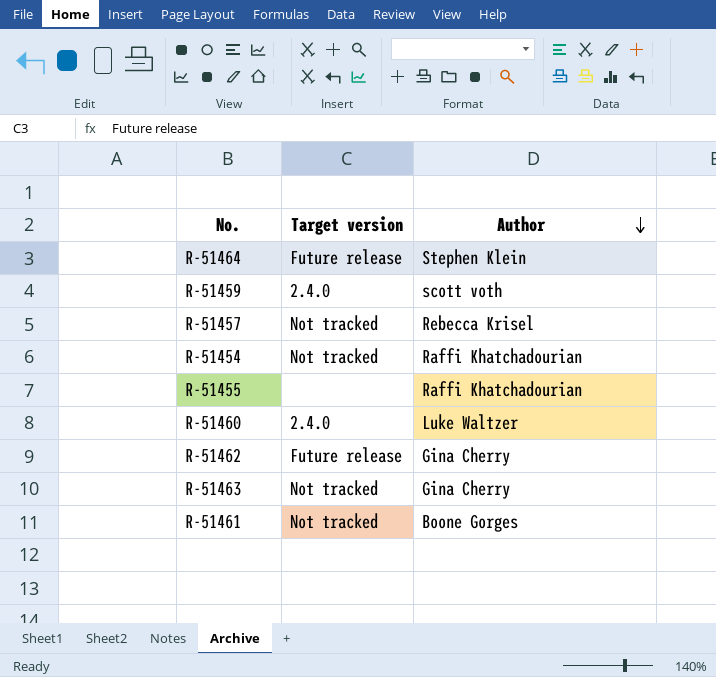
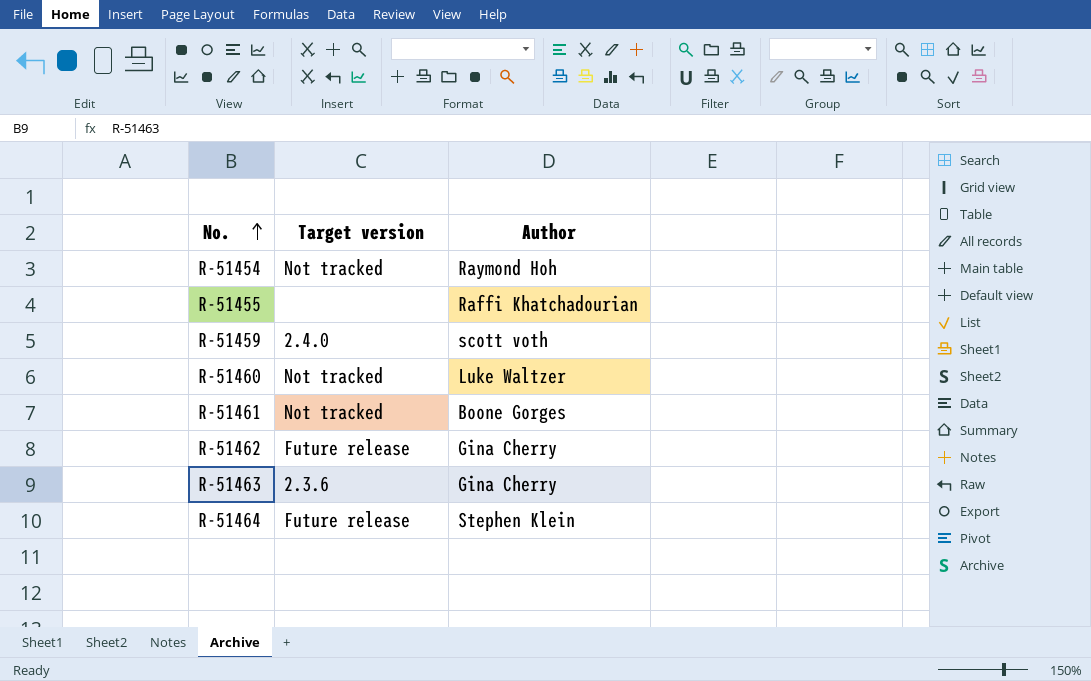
row order: Author descending -> No. ascending
row R-51457: Not tracked | Rebecca Krisel -> none
R-51454 | Author: Raffi Khatchadourian -> Raymond Hoh
R-51460 | Target version: 2.4.0 -> Not tracked
R-51463 | Target version: Not tracked -> 2.3.6

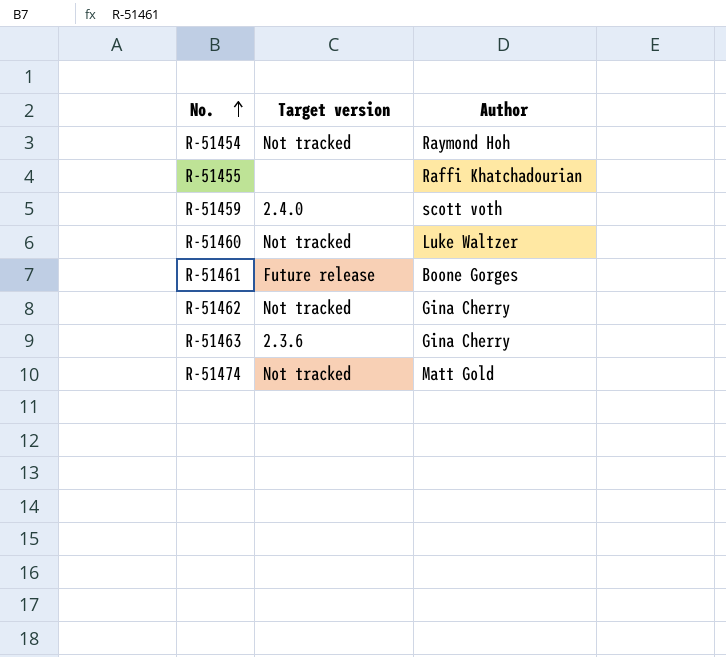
row R-51464: Future release | Stephen Klein -> none
R-51461 | Target version: Not tracked -> Future release
R-51462 | Target version: Future release -> Not tracked
row R-51474: none -> Not tracked | Matt Gold

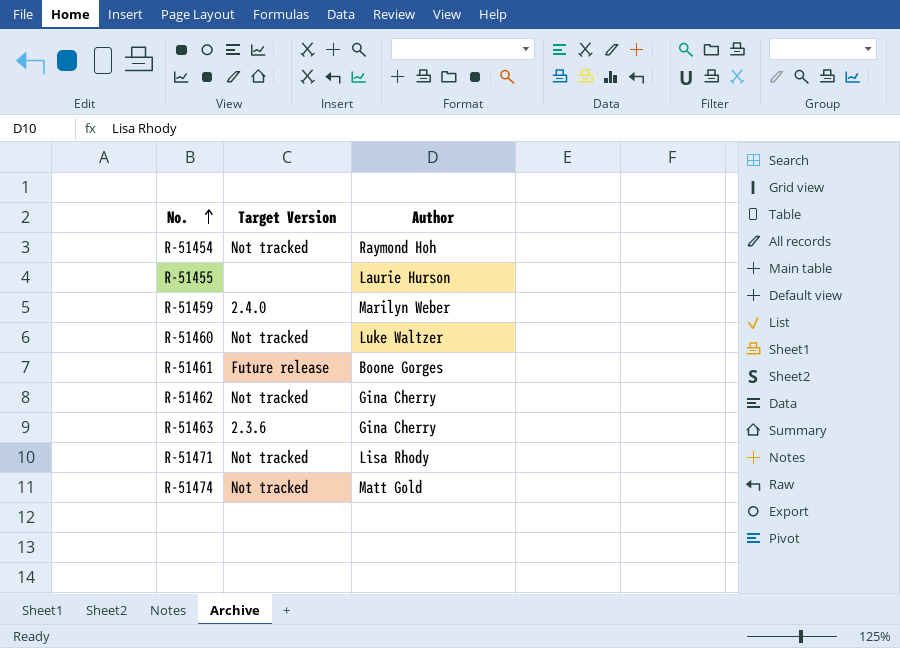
column name: Target version -> Target Version
R-51455 | Author: Raffi Khatchadourian -> Laurie Hurson
R-51459 | Author: scott voth -> Marilyn Weber
row R-51471: none -> Not tracked | Lisa Rhody

